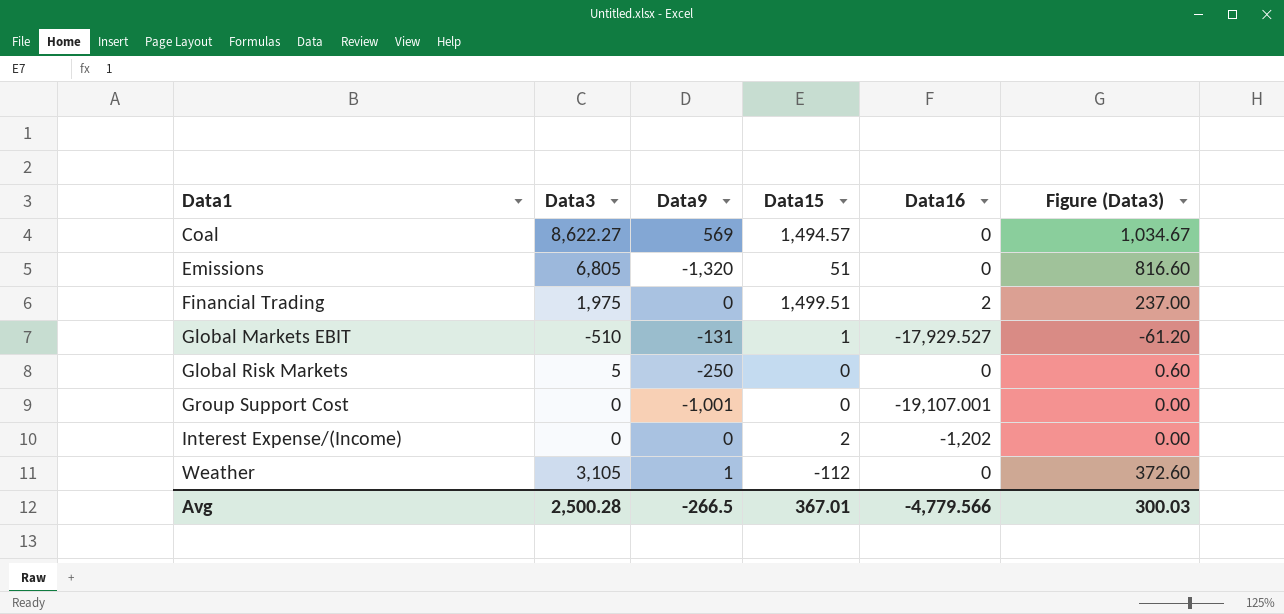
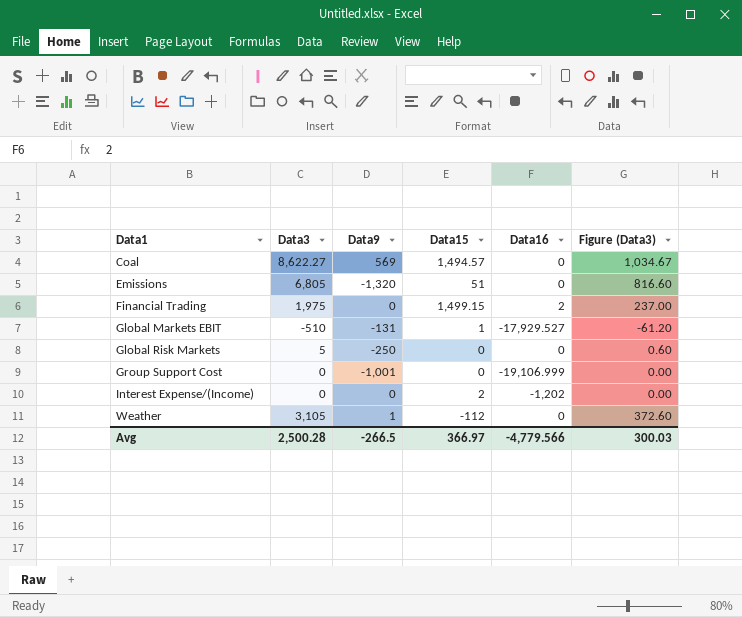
Financial Trading | Data15: 1,499.51 -> 1,499.15
Group Support Cost | Data16: -19,107.001 -> -19,106.999
Avg | Data15: 367.01 -> 366.97

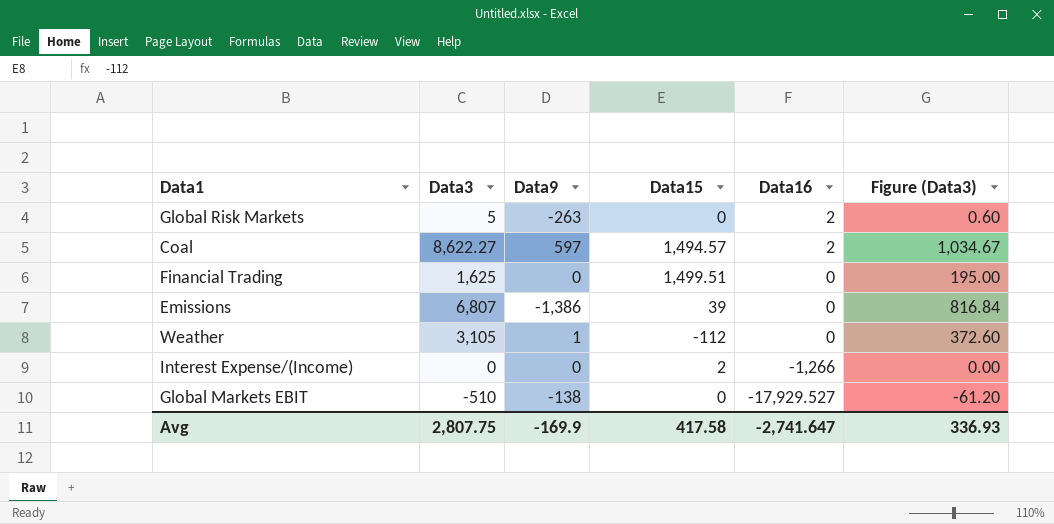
row order: Data1 ascending -> Data16 descending
row Group Support Cost: 0 | -1,001 | 0 | -19,106.999 | 0.00 -> none
Global Risk Markets | Data9: -250 -> -263
Global Risk Markets | Data16: 0 -> 2
Coal | Data9: 569 -> 597
Coal | Data16: 0 -> 2
Financial Trading | Data3: 1,975 -> 1,625
Financial Trading | Data15: 1,499.15 -> 1,499.51
Financial Trading | Data16: 2 -> 0
Financial Trading | Figure (Data3): 237.00 -> 195.00
Emissions | Data3: 6,805 -> 6,807
Emissions | Data9: -1,320 -> -1,386
Emissions | Data15: 51 -> 39
Emissions | Figure (Data3): 816.60 -> 816.84
Interest Expense/(Income) | Data16: -1,202 -> -1,266
Global Markets EBIT | Data9: -131 -> -138
Global Markets EBIT | Data15: 1 -> 0
Avg | Data3: 2,500.28 -> 2,807.75
Avg | Data9: -266.5 -> -169.9
Avg | Data15: 366.97 -> 417.58
Avg | Data16: -4,779.566 -> -2,741.647
Avg | Figure (Data3): 300.03 -> 336.93

